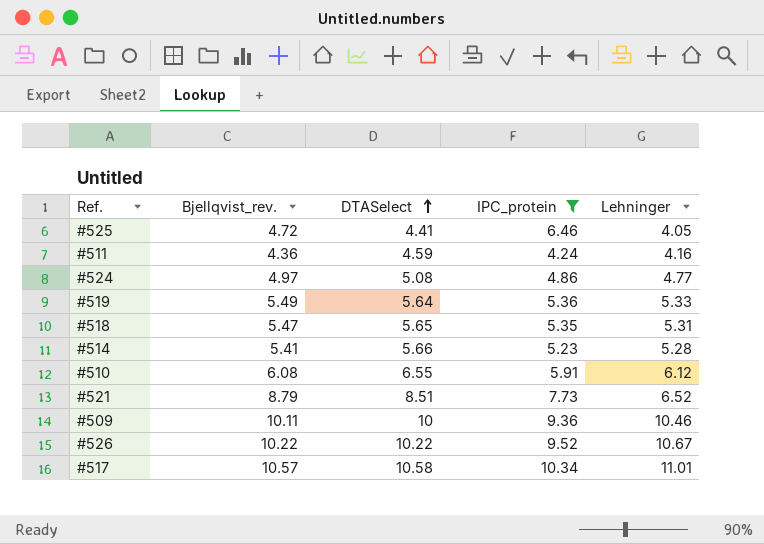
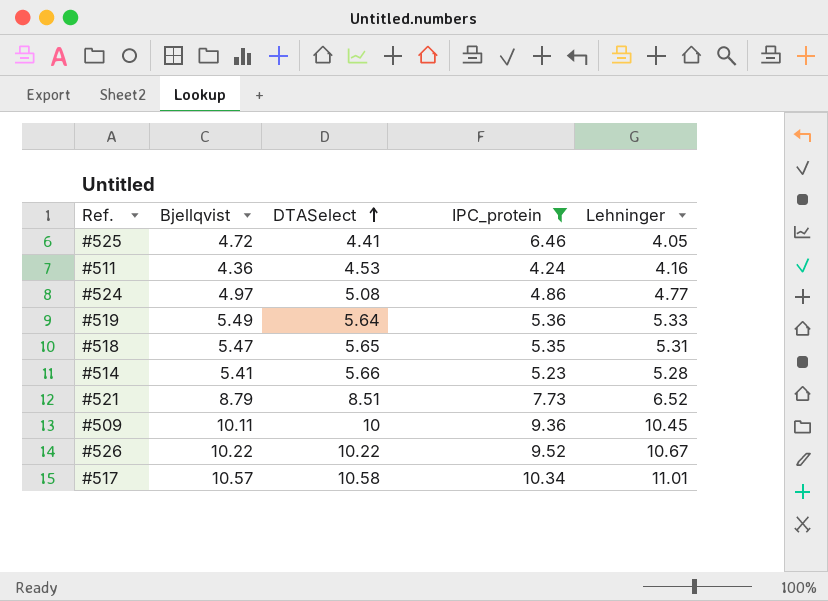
column name: Bjellqvist_rev. -> Bjellqvist
row #510: 6.08 | 6.55 | 5.91 | 6.12 -> none
#511 | DTASelect: 4.59 -> 4.53
#509 | Lehninger: 10.46 -> 10.45

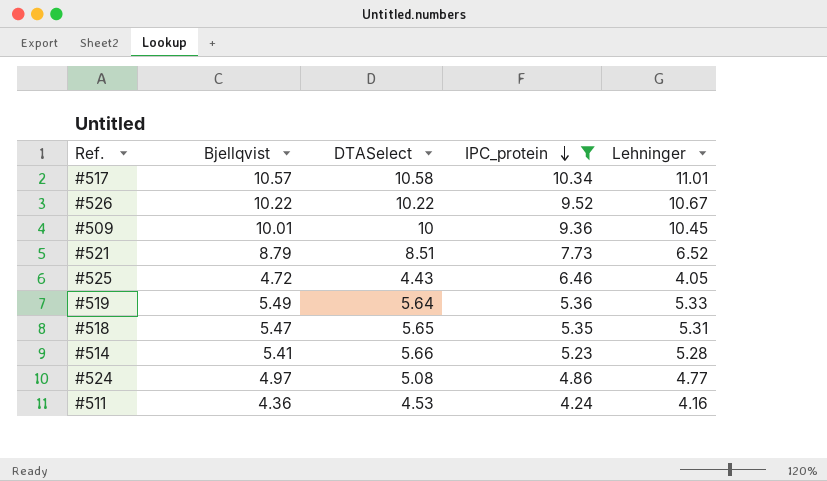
row order: DTASelect ascending -> IPC_protein descending
#509 | Bjellqvist: 10.11 -> 10.01
#525 | DTASelect: 4.41 -> 4.43

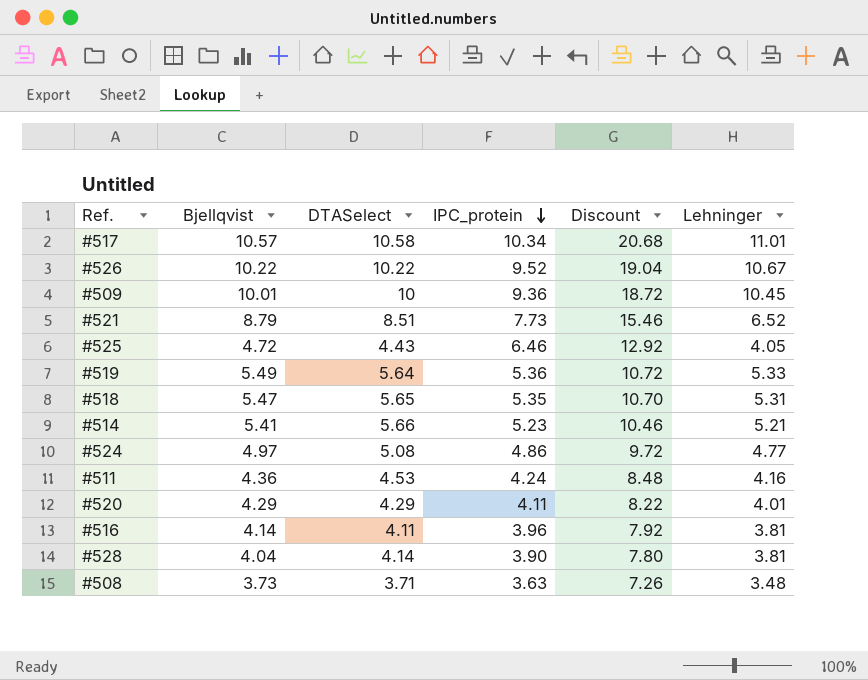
filter: IPC_protein >= 4.24 -> none
column Discount | formula: none -> [IPC_protein] * 2
#514 | Lehninger: 5.28 -> 5.21

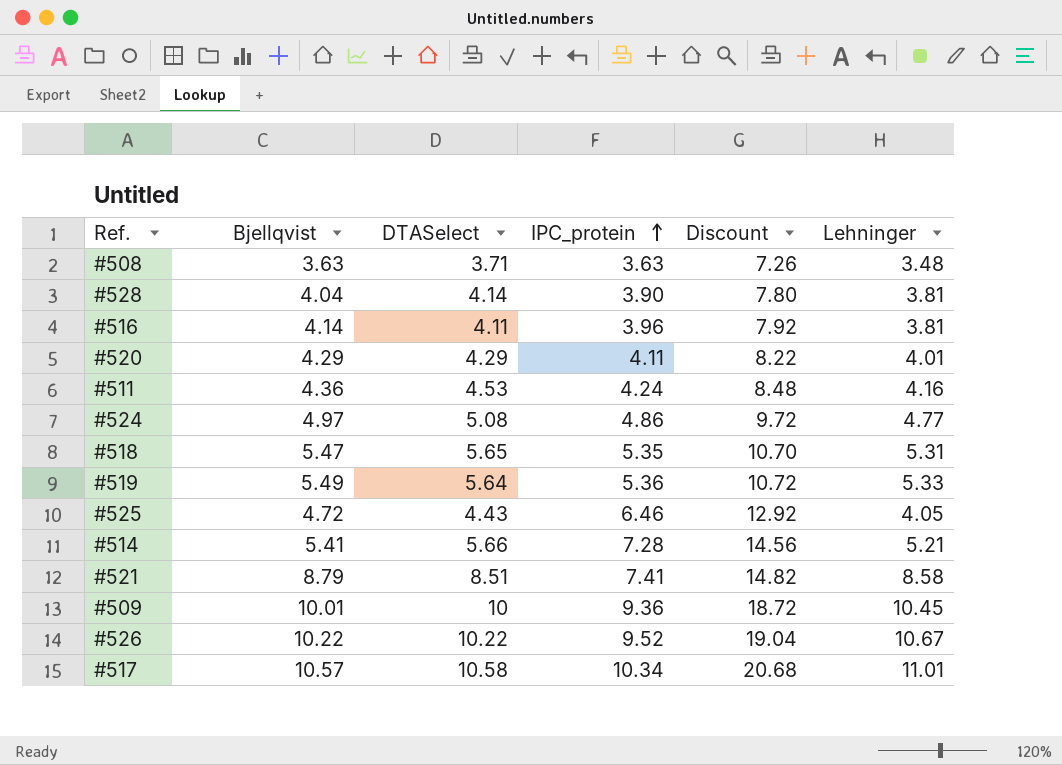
row order: IPC_protein descending -> IPC_protein ascending
#508 | Bjellqvist: 3.73 -> 3.63
#514 | IPC_protein: 5.23 -> 7.28
#514 | Discount: 10.46 -> 14.56
#521 | IPC_protein: 7.73 -> 7.41
#521 | Discount: 15.46 -> 14.82
#521 | Lehninger: 6.52 -> 8.58

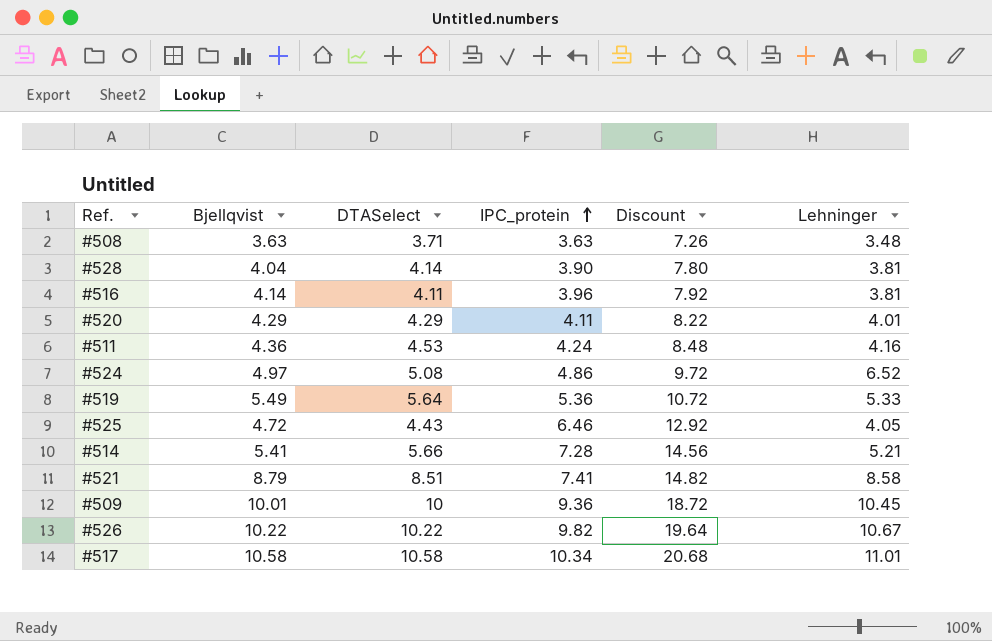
row #518: 5.47 | 5.65 | 5.35 | 10.70 | 5.31 -> none
#524 | Lehninger: 4.77 -> 6.52
#526 | IPC_protein: 9.52 -> 9.82
#526 | Discount: 19.04 -> 19.64
#517 | Bjellqvist: 10.57 -> 10.58

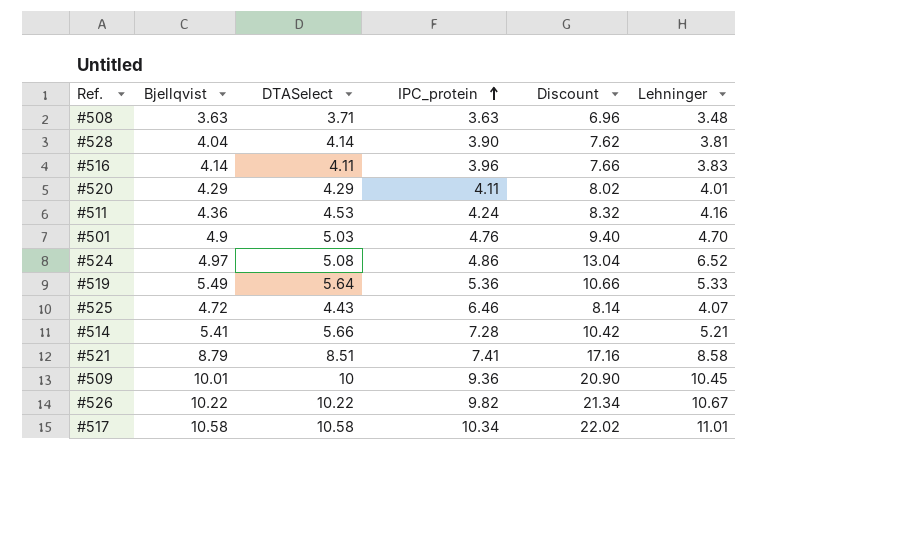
column Discount | formula: [IPC_protein] * 2 -> [Lehninger] * 2
#516 | Lehninger: 3.81 -> 3.83
row #501: none -> 4.9 | 5.03 | 4.76 | 9.40 | 4.70
#525 | Lehninger: 4.05 -> 4.07

